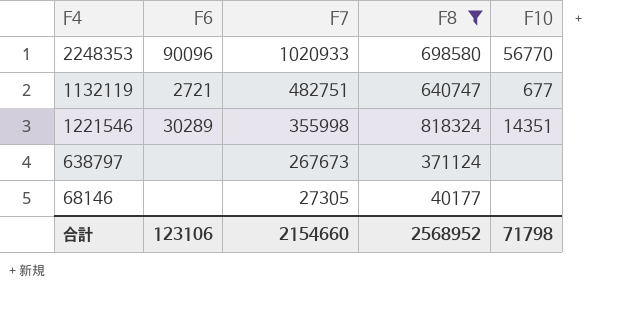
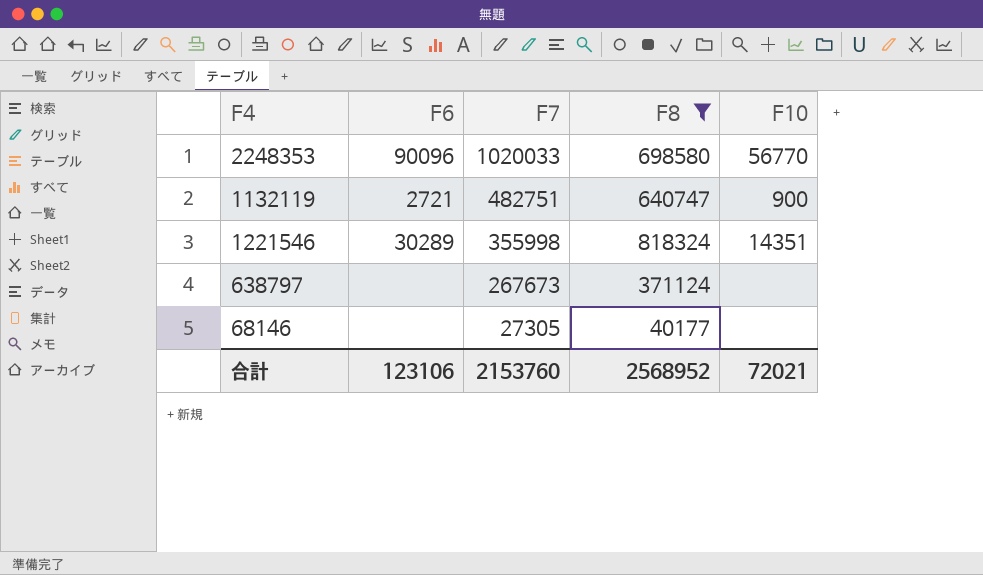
2248353 | F7: 1020933 -> 1020033
1132119 | F10: 677 -> 900
合計 | F7: 2154660 -> 2153760
合計 | F10: 71798 -> 72021

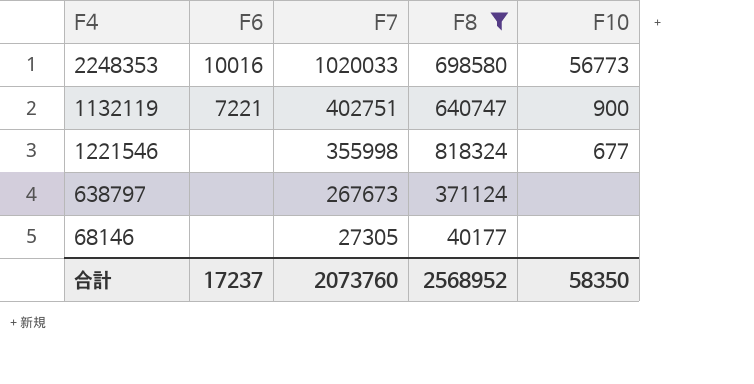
2248353 | F6: 90096 -> 10016
2248353 | F10: 56770 -> 56773
1132119 | F6: 2721 -> 7221
1132119 | F7: 482751 -> 402751
1221546 | F6: 30289 -> none
1221546 | F10: 14351 -> 677
合計 | F6: 123106 -> 17237
合計 | F7: 2153760 -> 2073760
合計 | F10: 72021 -> 58350

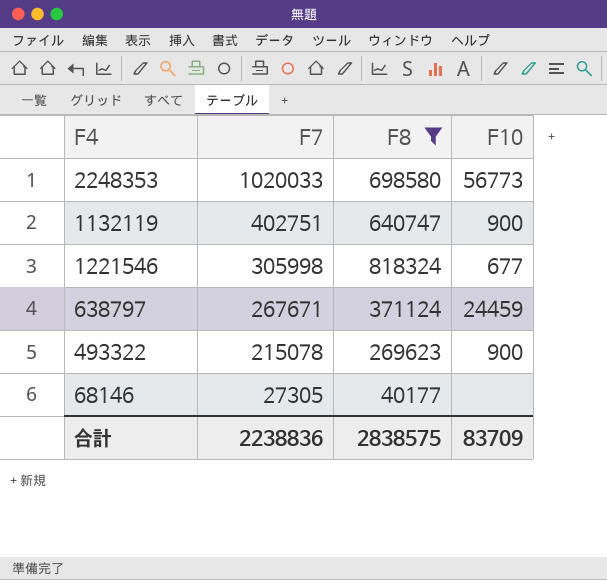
column F6 | position: 2 -> none
1221546 | F7: 355998 -> 305998
638797 | F7: 267673 -> 267671
638797 | F10: none -> 24459
row 493322: none -> 215078 | 269623 | 900
合計 | F7: 2073760 -> 2238836
合計 | F8: 2568952 -> 2838575
合計 | F10: 58350 -> 83709

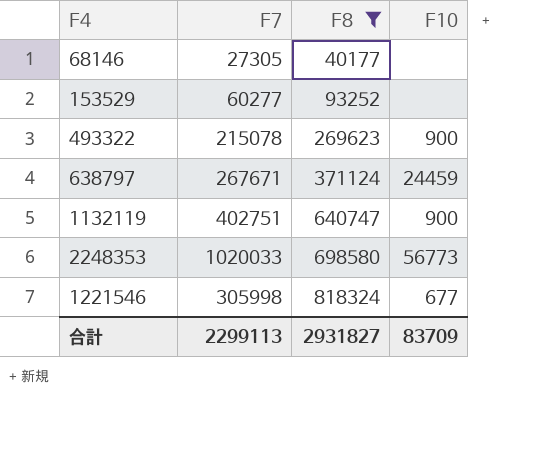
row order: F7 descending -> F8 ascending
row 153529: none -> 60277 | 93252 | none
合計 | F7: 2238836 -> 2299113
合計 | F8: 2838575 -> 2931827

